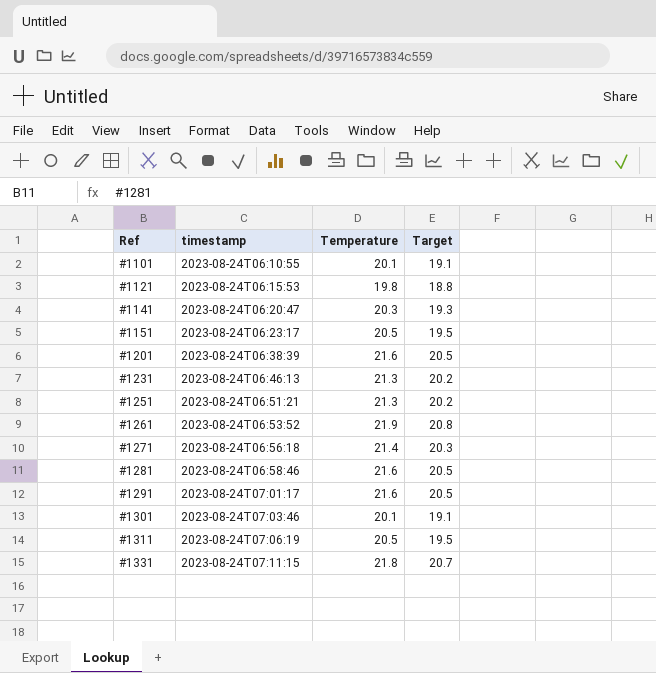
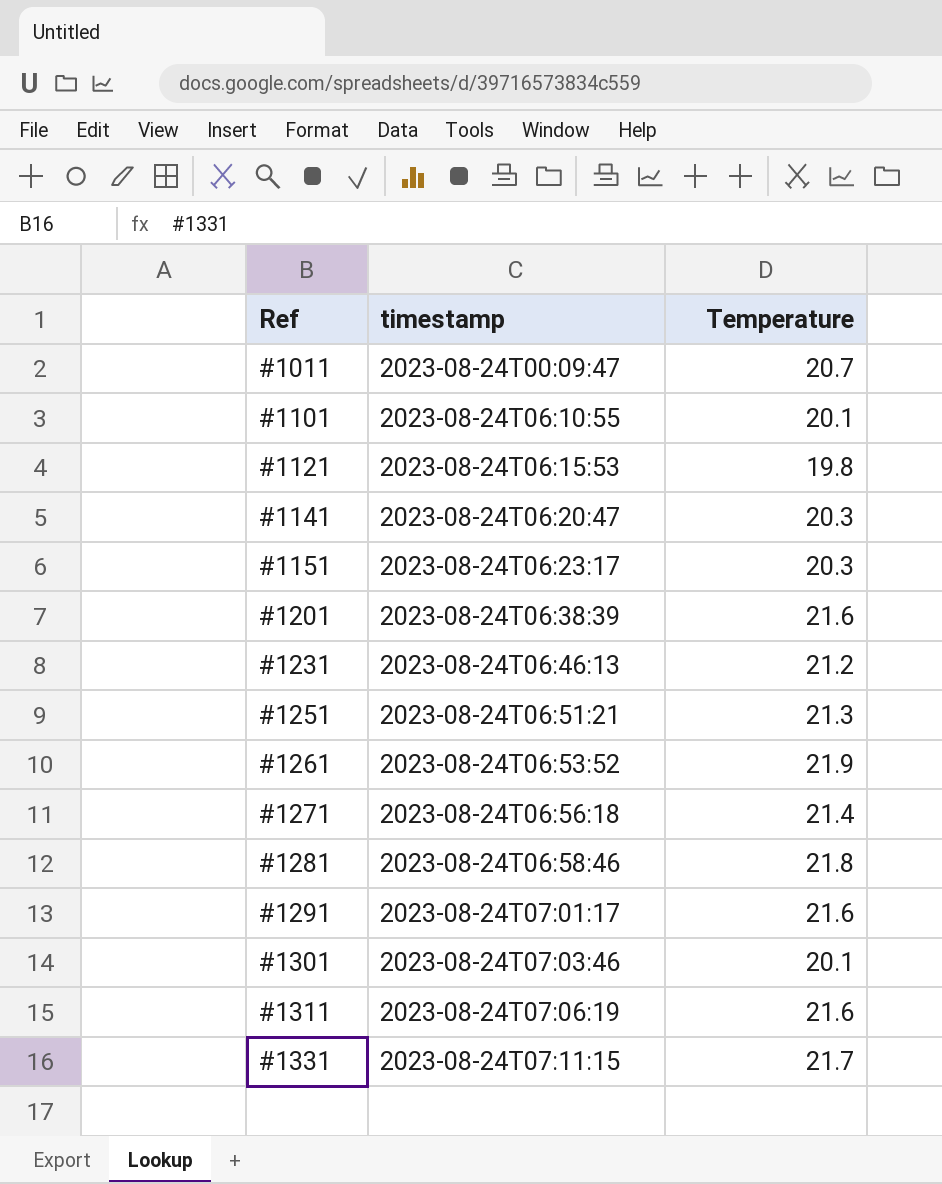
column Target | formula: [Temperature] * 0.95 -> none
row #1011: none -> 2023-08-24T00:09:47 | 20.7
#1151 | Temperature: 20.5 -> 20.3
#1231 | Temperature: 21.3 -> 21.2
#1281 | Temperature: 21.6 -> 21.8
#1311 | Temperature: 20.5 -> 21.6
#1331 | Temperature: 21.8 -> 21.7

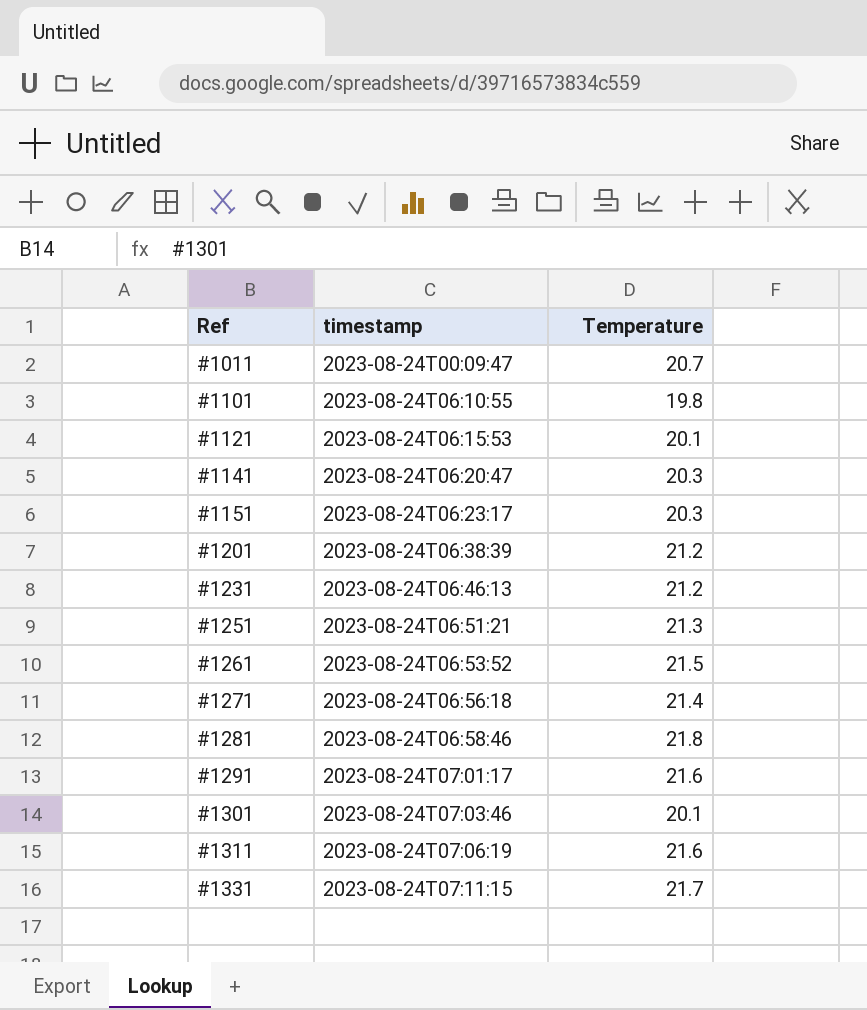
#1101 | Temperature: 20.1 -> 19.8
#1121 | Temperature: 19.8 -> 20.1
#1201 | Temperature: 21.6 -> 21.2
#1261 | Temperature: 21.9 -> 21.5

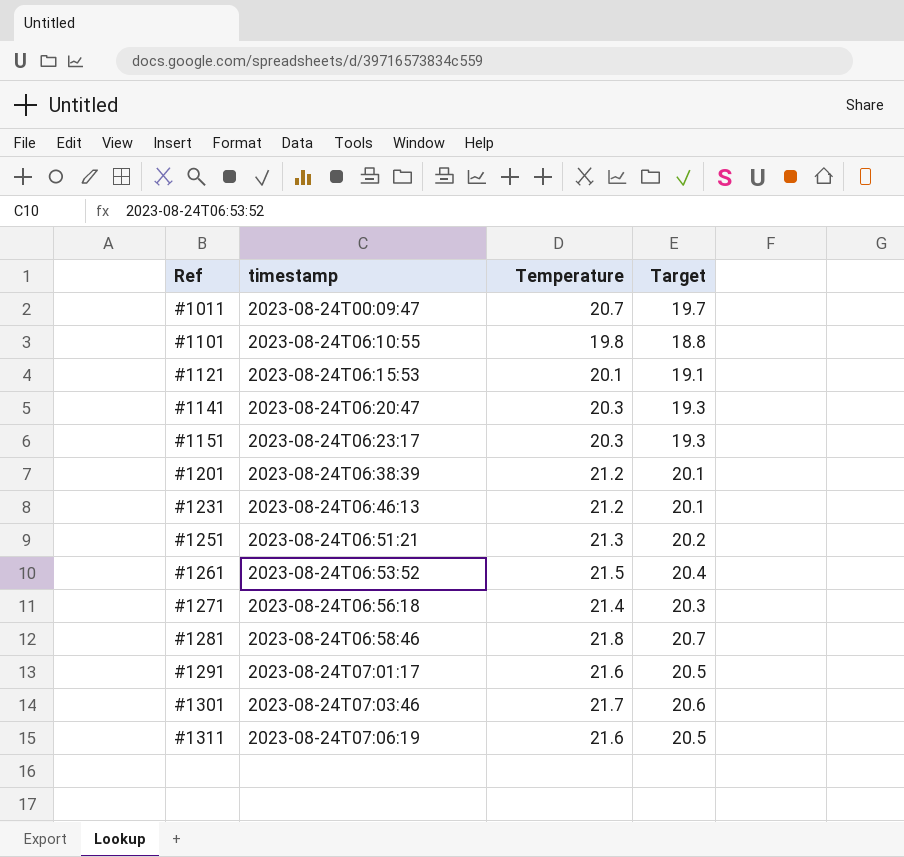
column Target | formula: none -> [Temperature] * 0.95
row #1331: 2023-08-24T07:11:15 | 21.7 -> none
#1301 | Temperature: 20.1 -> 21.7

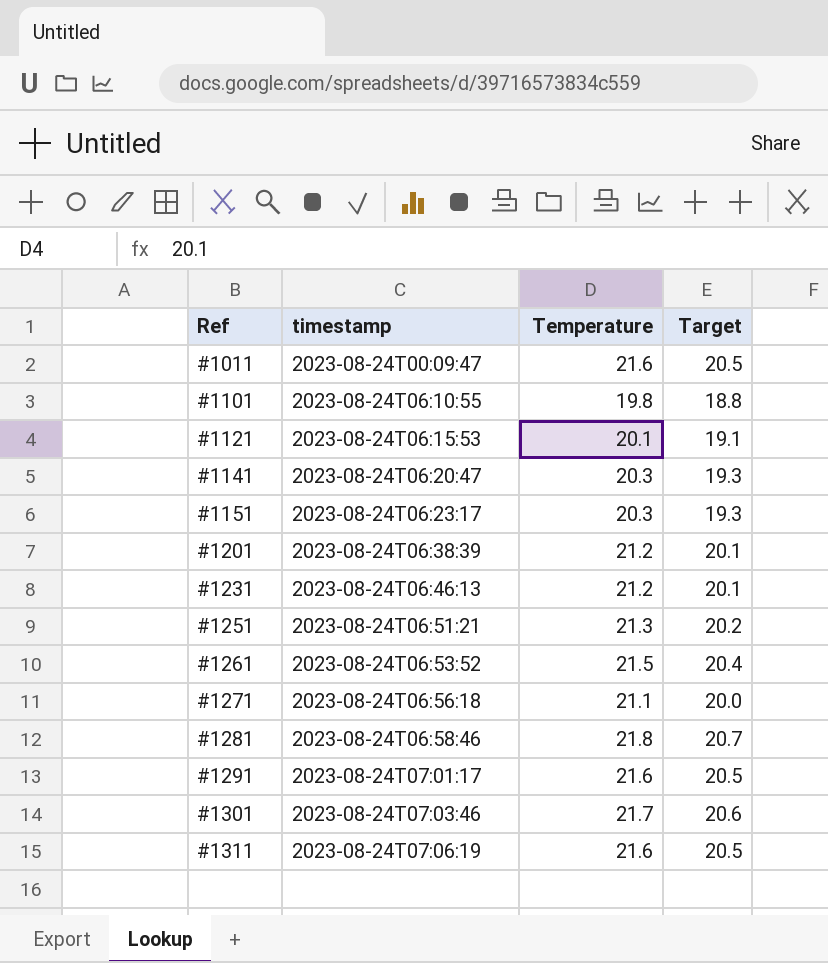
#1011 | Temperature: 20.7 -> 21.6
#1011 | Target: 19.7 -> 20.5
#1271 | Temperature: 21.4 -> 21.1
#1271 | Target: 20.3 -> 20.0

